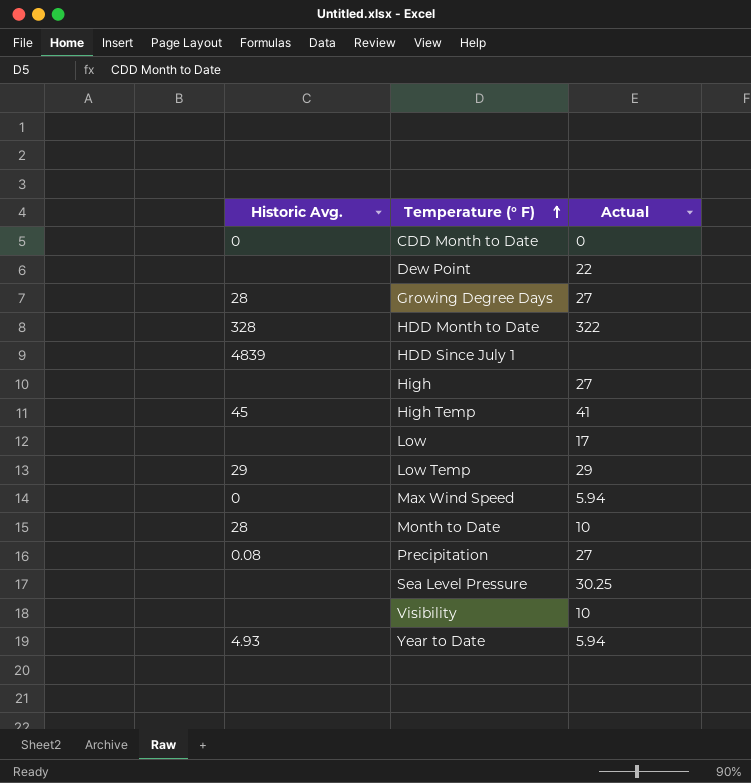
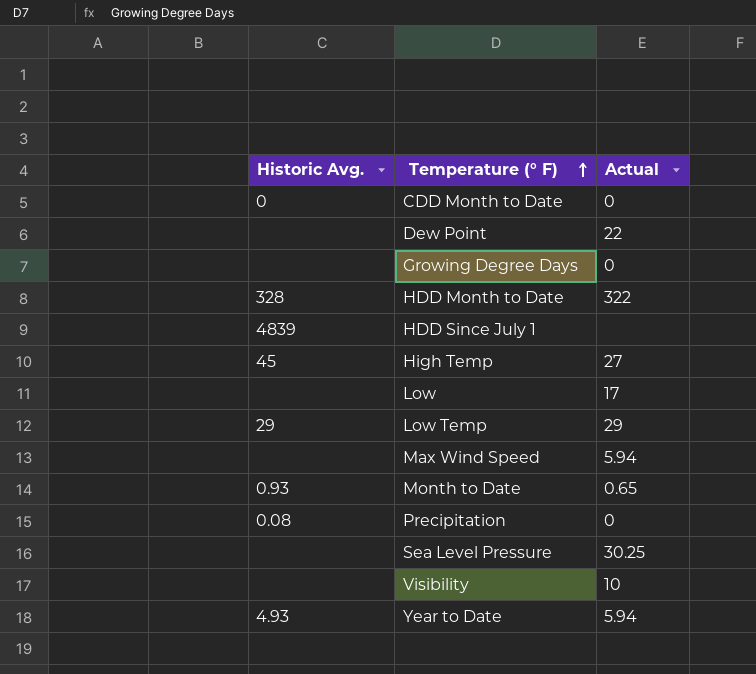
row High: none | 27 -> none
Growing Degree Days | Historic Avg.: 28 -> none
Growing Degree Days | Actual: 27 -> 0
High Temp | Actual: 41 -> 27
Max Wind Speed | Historic Avg.: 0 -> none
Month to Date | Historic Avg.: 28 -> 0.93
Month to Date | Actual: 10 -> 0.65
Precipitation | Actual: 27 -> 0

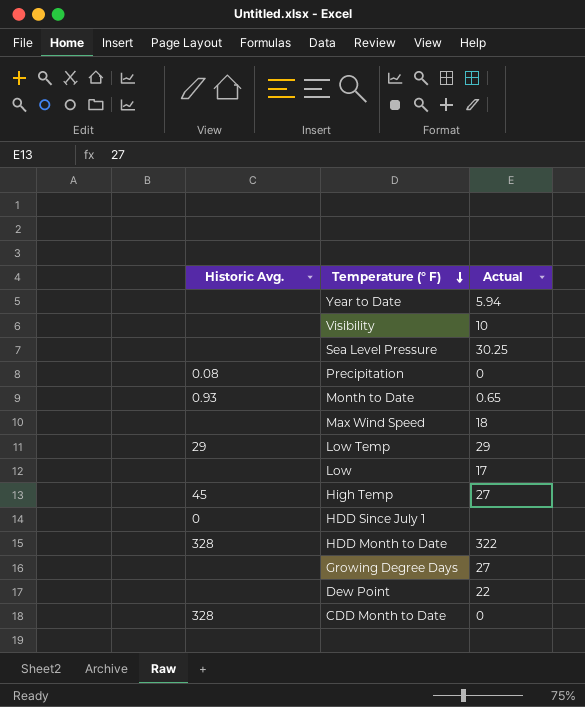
row order: Temperature (° F) ascending -> Temperature (° F) descending
Year to Date | Historic Avg.: 4.93 -> none
Max Wind Speed | Actual: 5.94 -> 18
HDD Since July 1 | Historic Avg.: 4839 -> 0
Growing Degree Days | Actual: 0 -> 27
CDD Month to Date | Historic Avg.: 0 -> 328

